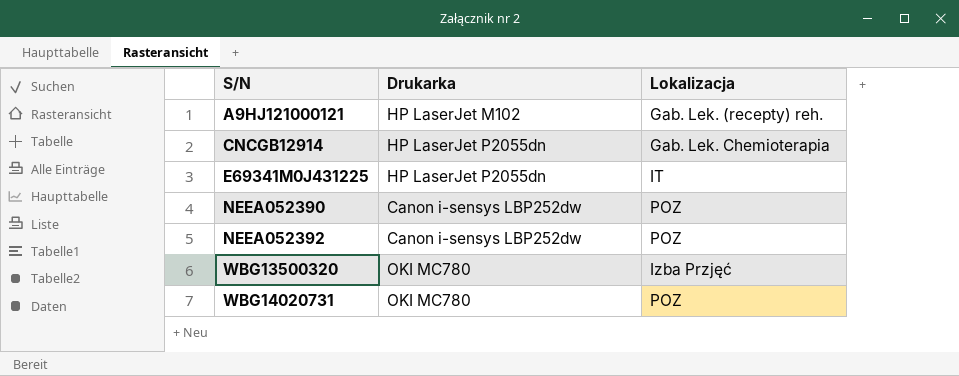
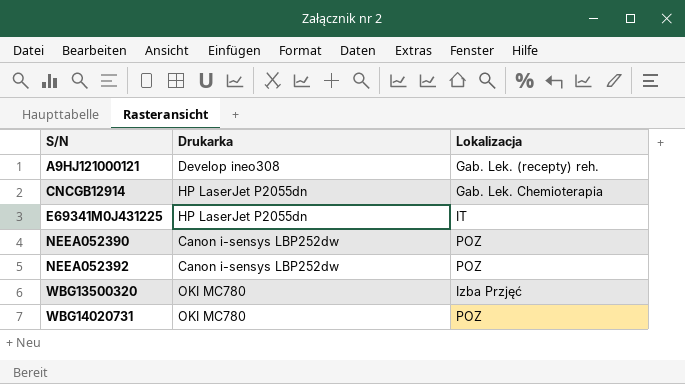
A9HJ121000121 | Drukarka: HP LaserJet M102 -> Develop ineo308

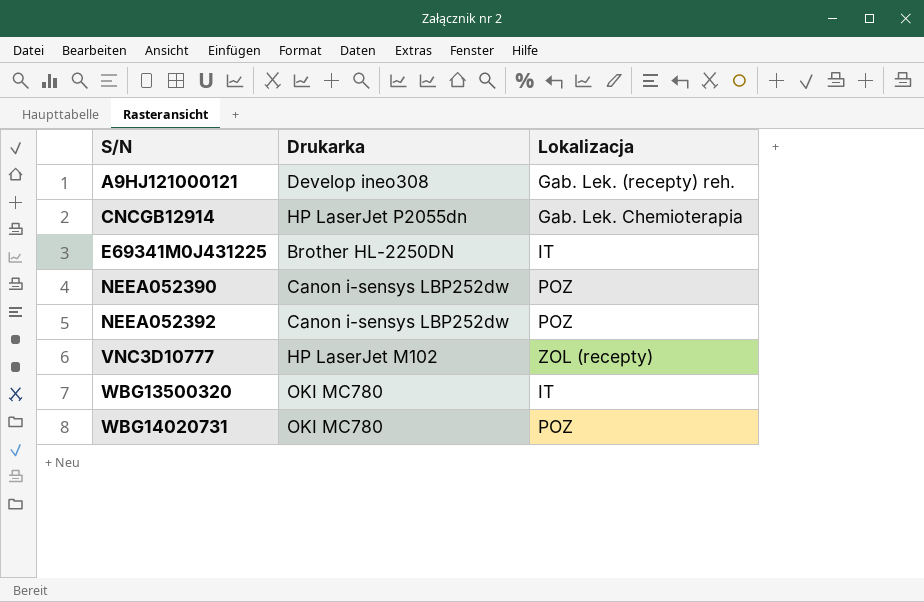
E69341M0J431225 | Drukarka: HP LaserJet P2055dn -> Brother HL-2250DN
row VNC3D10777: none -> HP LaserJet M102 | ZOL (recepty)
WBG13500320 | Lokalizacja: Izba Przjęć -> IT

